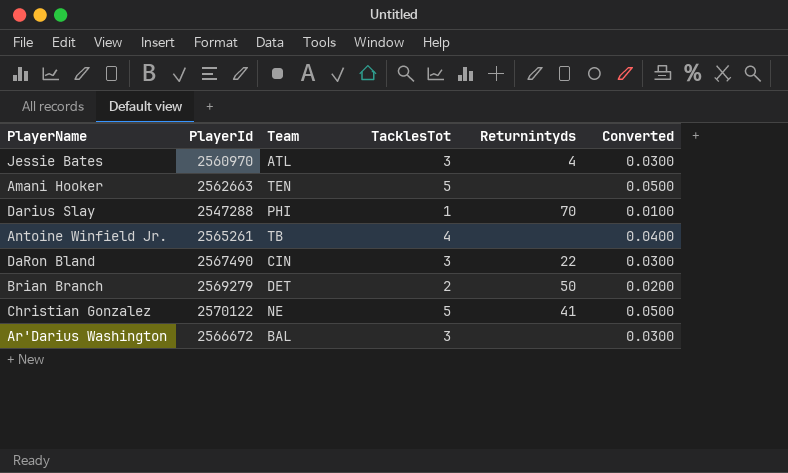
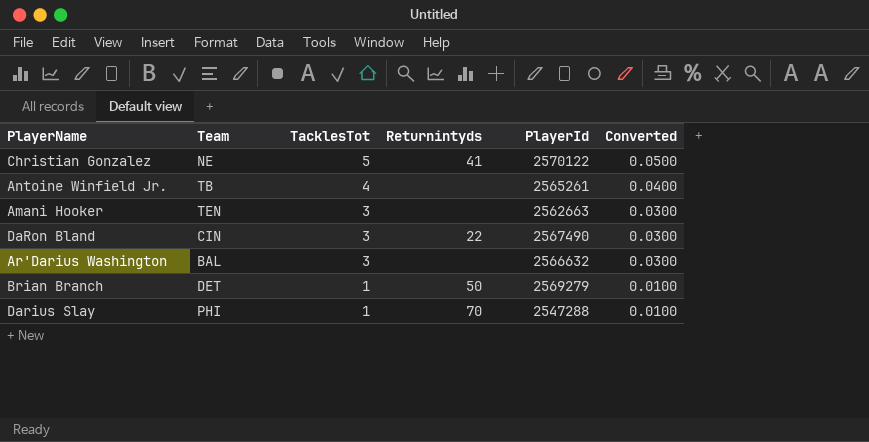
row order: none -> TacklesTot descending
column PlayerId | position: 2 -> 5
row Jessie Bates: 2560970 | ATL | 3 | 4 | 0.0300 -> none
Amani Hooker | TacklesTot: 5 -> 3
Amani Hooker | Converted: 0.0500 -> 0.0300
Ar'Darius Washington | PlayerId: 2566672 -> 2566632
Brian Branch | TacklesTot: 2 -> 1
Brian Branch | Converted: 0.0200 -> 0.0100

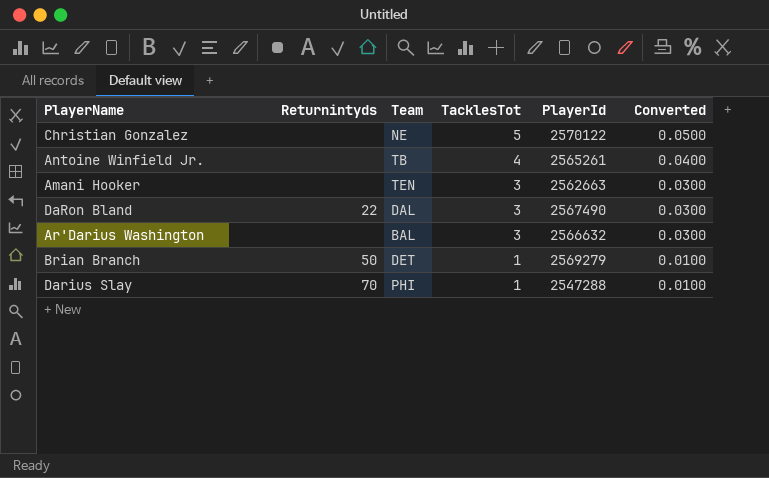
column Returnintyds | position: 4 -> 2
Christian Gonzalez | Returnintyds: 41 -> none
DaRon Bland | Team: CIN -> DAL

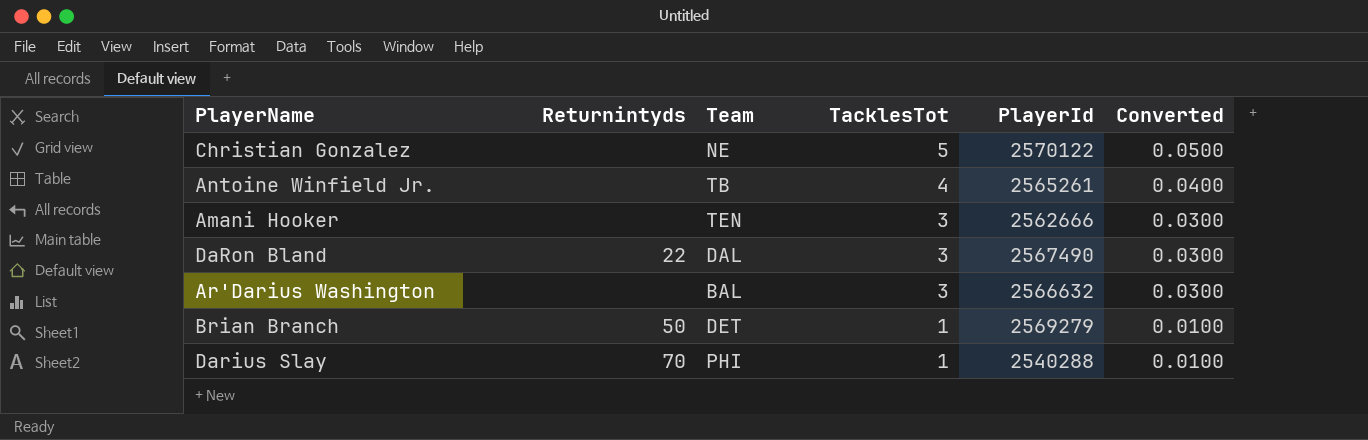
Amani Hooker | PlayerId: 2562663 -> 2562666
Darius Slay | PlayerId: 2547288 -> 2540288

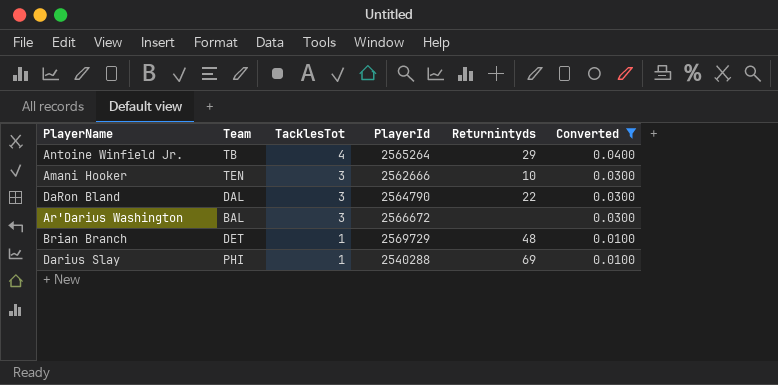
filter: none -> Converted != 0.0500
column Returnintyds | position: 2 -> 5
Antoine Winfield Jr. | PlayerId: 2565261 -> 2565264
Antoine Winfield Jr. | Returnintyds: none -> 29
Amani Hooker | Returnintyds: none -> 10
DaRon Bland | PlayerId: 2567490 -> 2564790
Ar'Darius Washington | PlayerId: 2566632 -> 2566672
Brian Branch | PlayerId: 2569279 -> 2569729
Brian Branch | Returnintyds: 50 -> 48
Darius Slay | Returnintyds: 70 -> 69

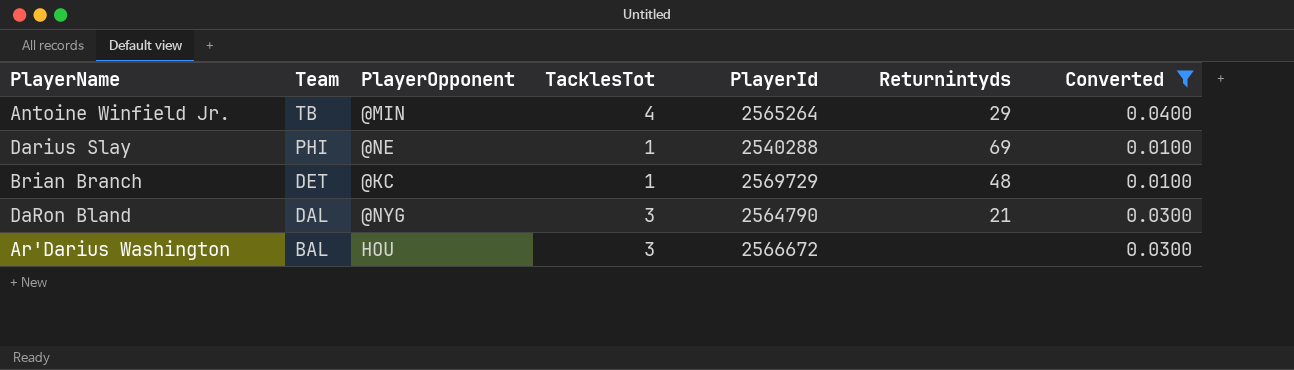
row order: TacklesTot descending -> Team descending
column PlayerOpponent | position: none -> 3
row Amani Hooker: TEN | 3 | 2562666 | 10 | 0.0300 -> none
DaRon Bland | Returnintyds: 22 -> 21

